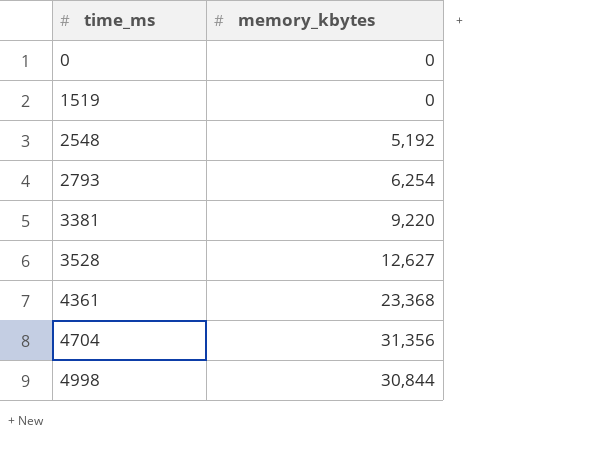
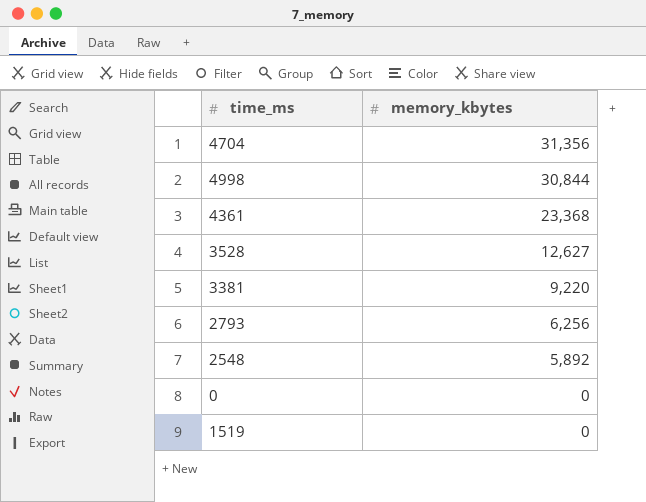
row order: time_ms ascending -> memory_kbytes descending
2793 | memory_kbytes: 6,254 -> 6,256
2548 | memory_kbytes: 5,192 -> 5,892

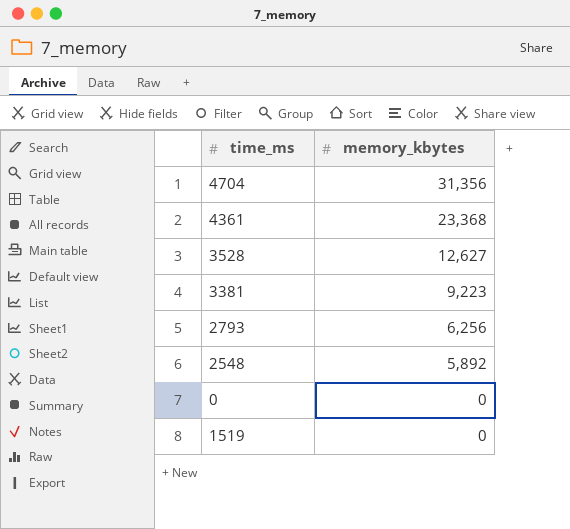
row 4998: 30,844 -> none
3381 | memory_kbytes: 9,220 -> 9,223

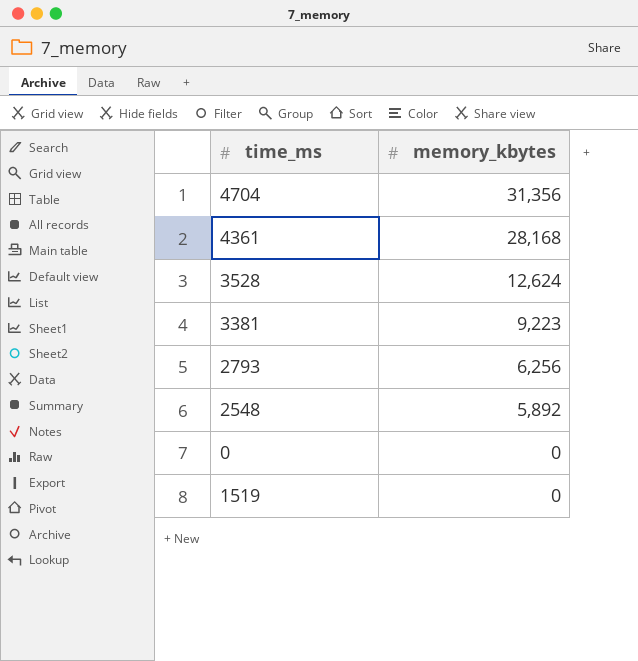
4361 | memory_kbytes: 23,368 -> 28,168
3528 | memory_kbytes: 12,627 -> 12,624

